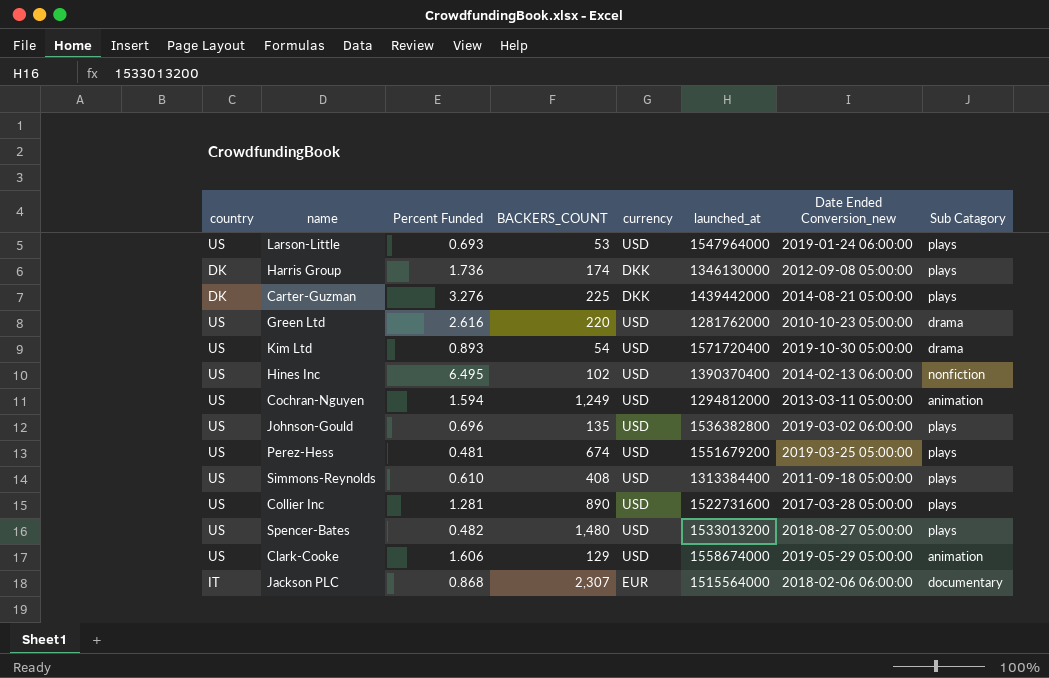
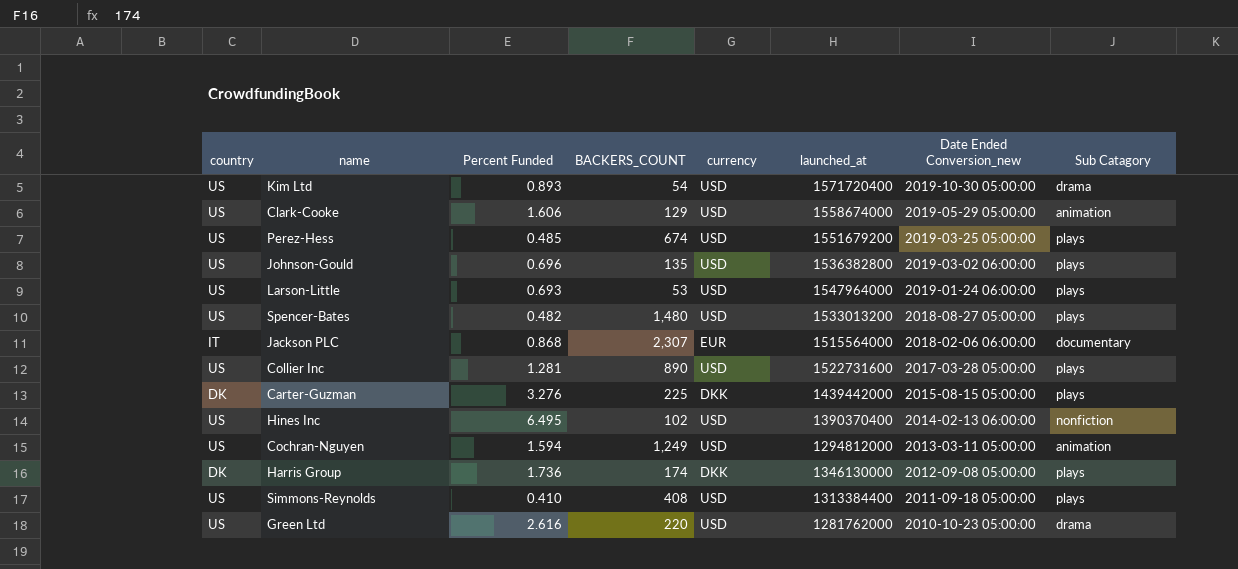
row order: none -> Date Ended Conversion_new descending
Perez-Hess | Percent Funded: 0.481 -> 0.485
Carter-Guzman | Date Ended Conversion_new: 2014-08-21 05:00:00 -> 2015-08-15 05:00:00
Simmons-Reynolds | Percent Funded: 0.610 -> 0.410

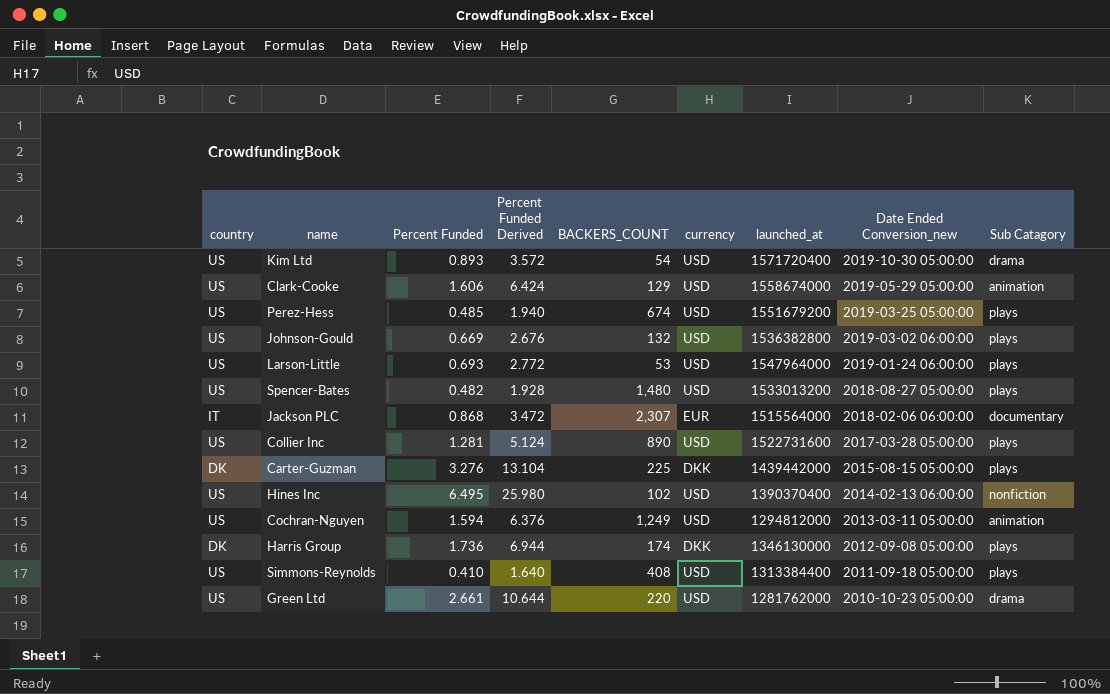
column Percent Funded Derived | formula: none -> [Percent Funded] * 4
Johnson-Gould | Percent Funded: 0.696 -> 0.669
Johnson-Gould | BACKERS_COUNT: 135 -> 132
Green Ltd | Percent Funded: 2.616 -> 2.661

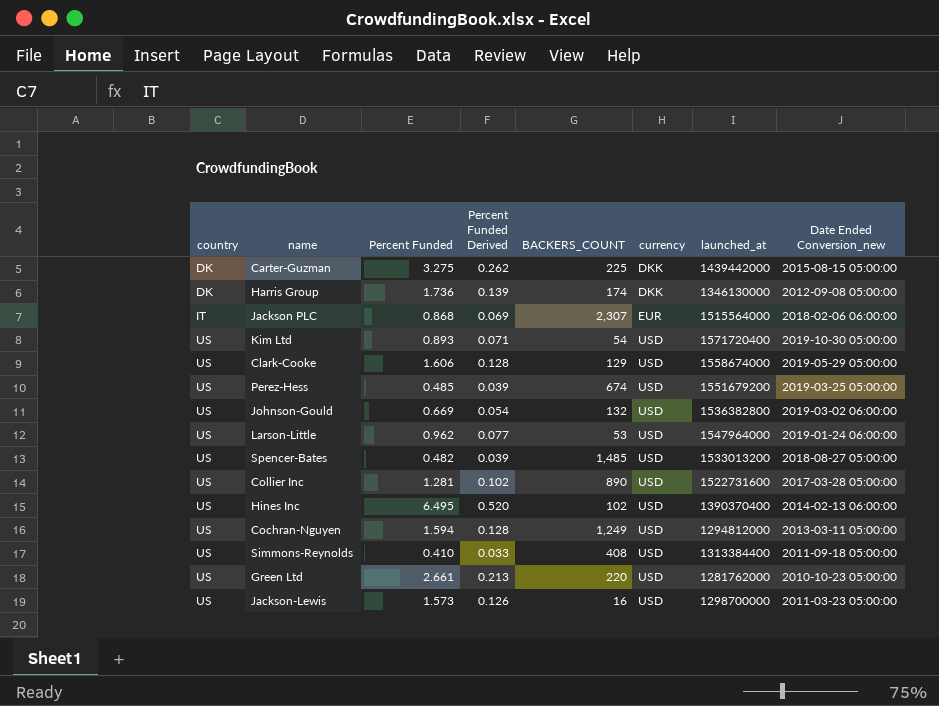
row order: Date Ended Conversion_new descending -> country ascending
column Sub Catagory | position: 9 -> none
column Percent Funded Derived | formula: [Percent Funded] * 4 -> [Percent Funded] * 0.08
Carter-Guzman | Percent Funded: 3.276 -> 3.275
Larson-Little | Percent Funded: 0.693 -> 0.962
Spencer-Bates | BACKERS_COUNT: 1,480 -> 1,485
row Jackson-Lewis: none -> US | 1.573 | 0.126 | 16 | USD | 1298700000 | 2011-03-23 05:00:00

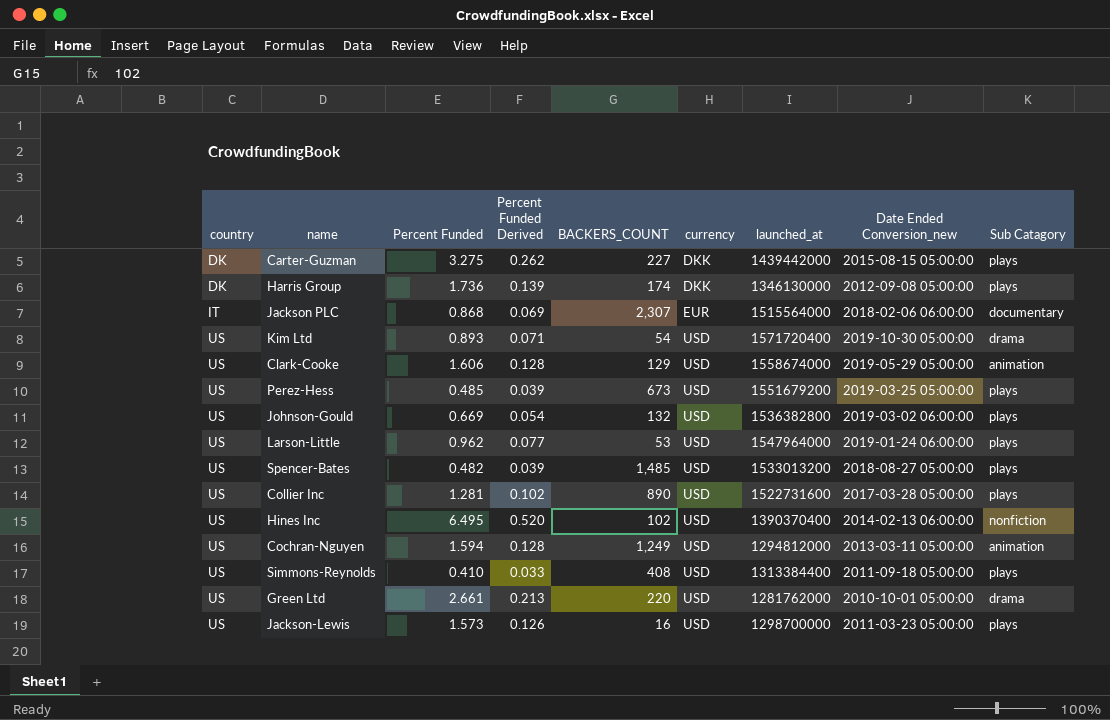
column Sub Catagory | position: none -> 9
Carter-Guzman | BACKERS_COUNT: 225 -> 227
Perez-Hess | BACKERS_COUNT: 674 -> 673
Green Ltd | Date Ended Conversion_new: 2010-10-23 05:00:00 -> 2010-10-01 05:00:00

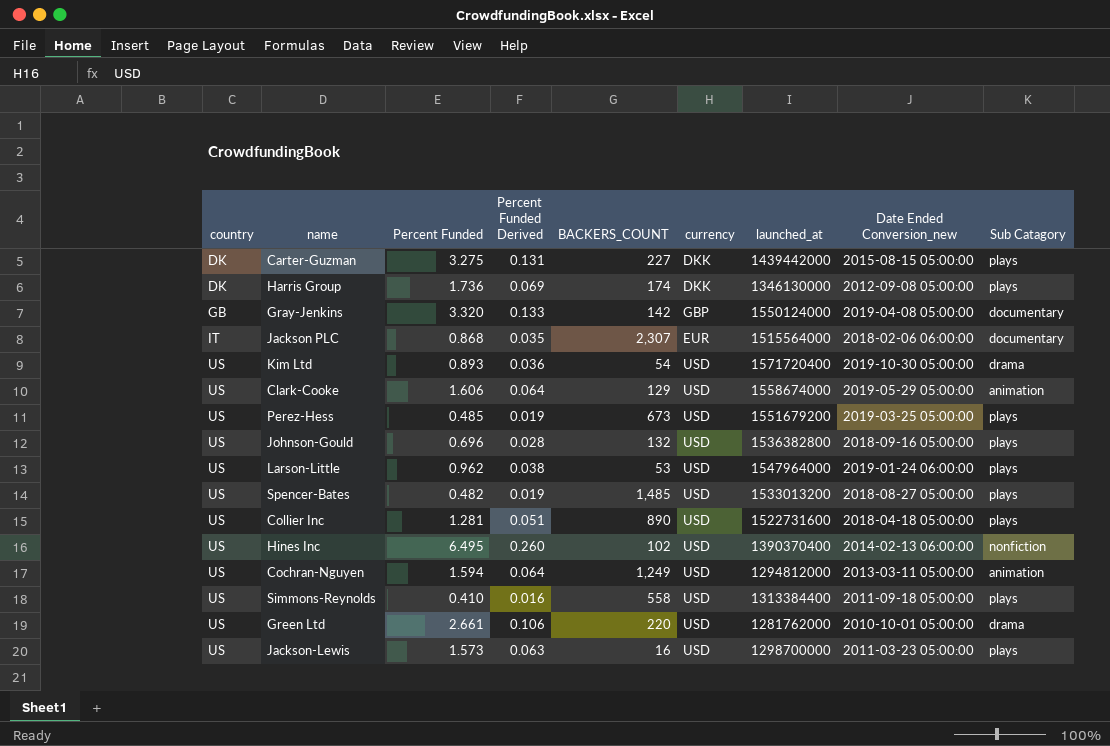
column Percent Funded Derived | formula: [Percent Funded] * 0.08 -> [Percent Funded] * 0.04
row Gray-Jenkins: none -> GB | 3.320 | 0.133 | 142 | GBP | 1550124000 | 2019-04-08 05:00:00 | documentary
Johnson-Gould | Percent Funded: 0.669 -> 0.696
Johnson-Gould | Date Ended Conversion_new: 2019-03-02 06:00:00 -> 2018-09-16 05:00:00
Collier Inc | Date Ended Conversion_new: 2017-03-28 05:00:00 -> 2018-04-18 05:00:00
Simmons-Reynolds | BACKERS_COUNT: 408 -> 558

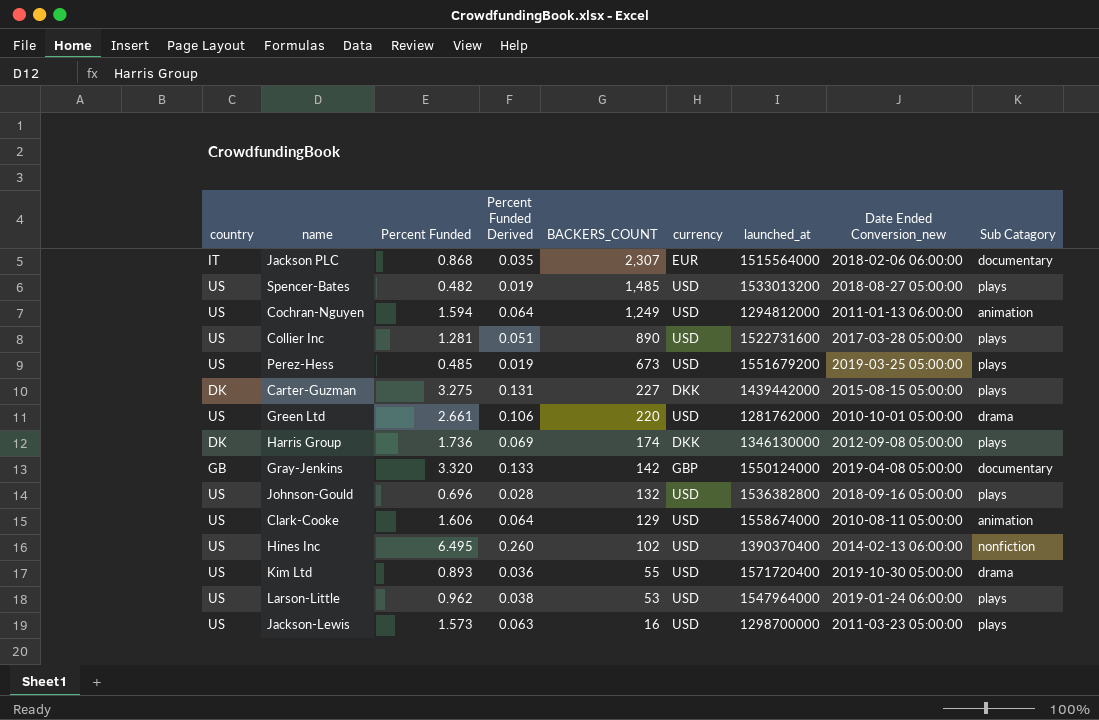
row order: country ascending -> BACKERS_COUNT descending
row Simmons-Reynolds: US | 0.410 | 0.016 | 558 | USD | 1313384400 | 2011-09-18 05:00:00 | plays -> none
Cochran-Nguyen | Date Ended Conversion_new: 2013-03-11 05:00:00 -> 2011-01-13 06:00:00
Collier Inc | Date Ended Conversion_new: 2018-04-18 05:00:00 -> 2017-03-28 05:00:00
Clark-Cooke | Date Ended Conversion_new: 2019-05-29 05:00:00 -> 2010-08-11 05:00:00
Kim Ltd | BACKERS_COUNT: 54 -> 55

